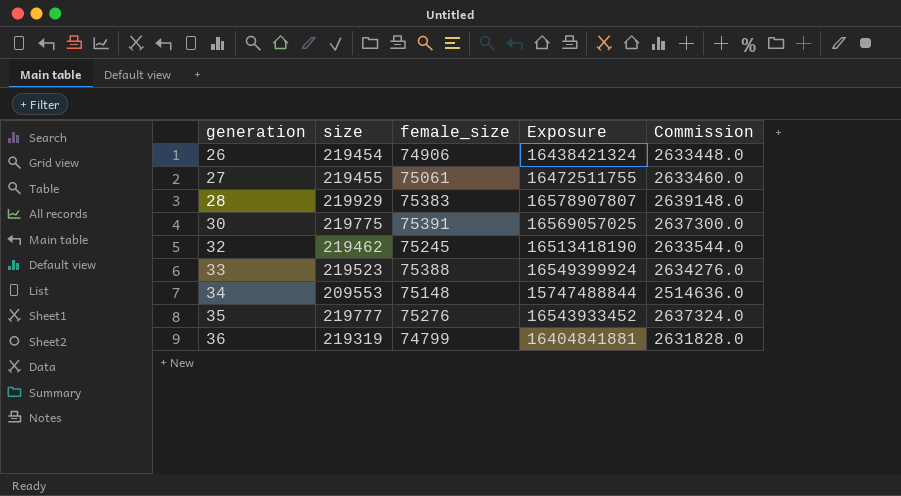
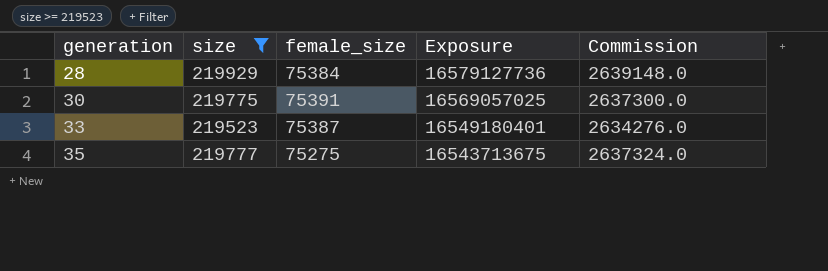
filter: none -> size >= 219523
28 | female_size: 75383 -> 75384
28 | Exposure: 16578907807 -> 16579127736
33 | female_size: 75388 -> 75387
33 | Exposure: 16549399924 -> 16549180401
35 | female_size: 75276 -> 75275
35 | Exposure: 16543933452 -> 16543713675

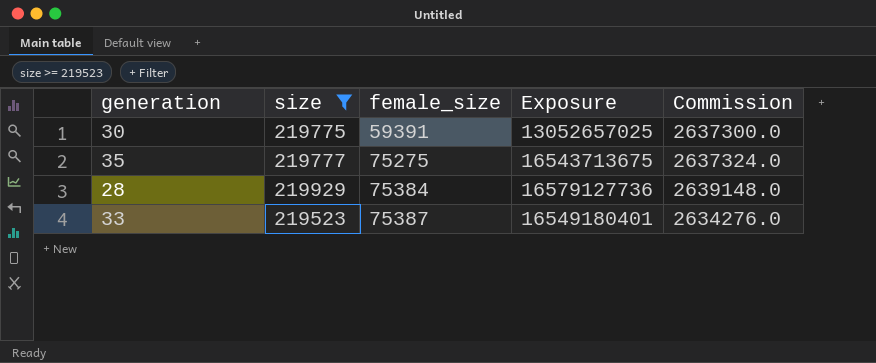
row order: generation ascending -> female_size ascending
30 | female_size: 75391 -> 59391
30 | Exposure: 16569057025 -> 13052657025

